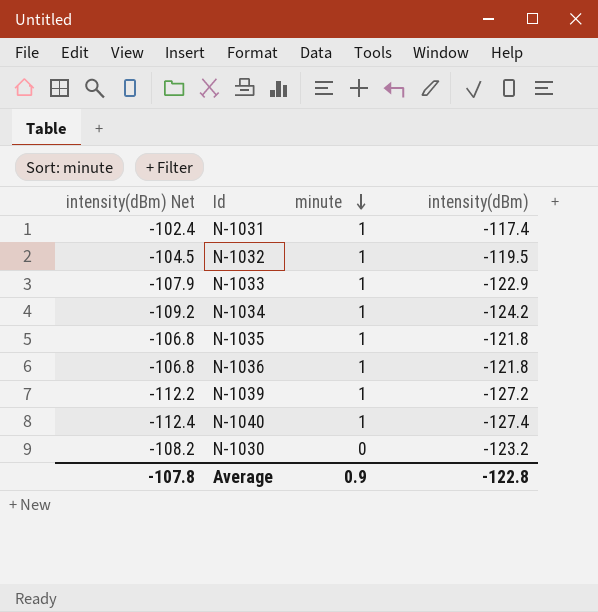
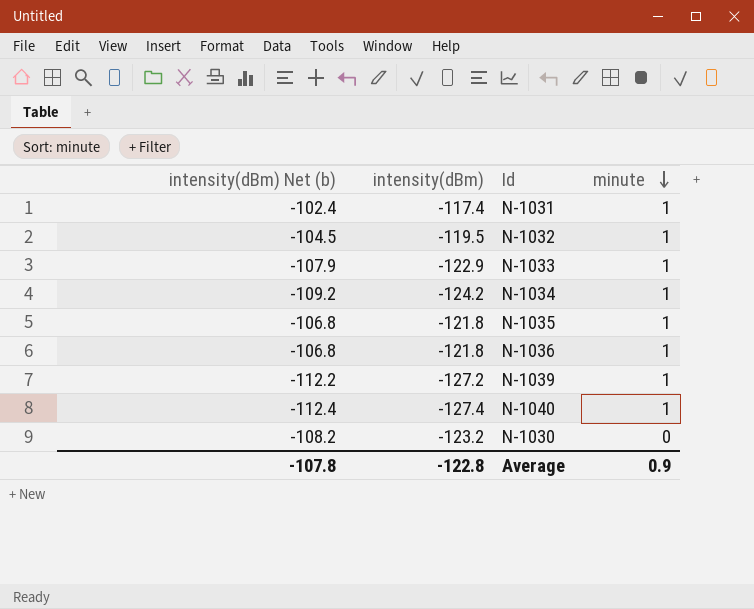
column name: intensity(dBm) Net -> intensity(dBm) Net (b)
column intensity(dBm) | position: 4 -> 2

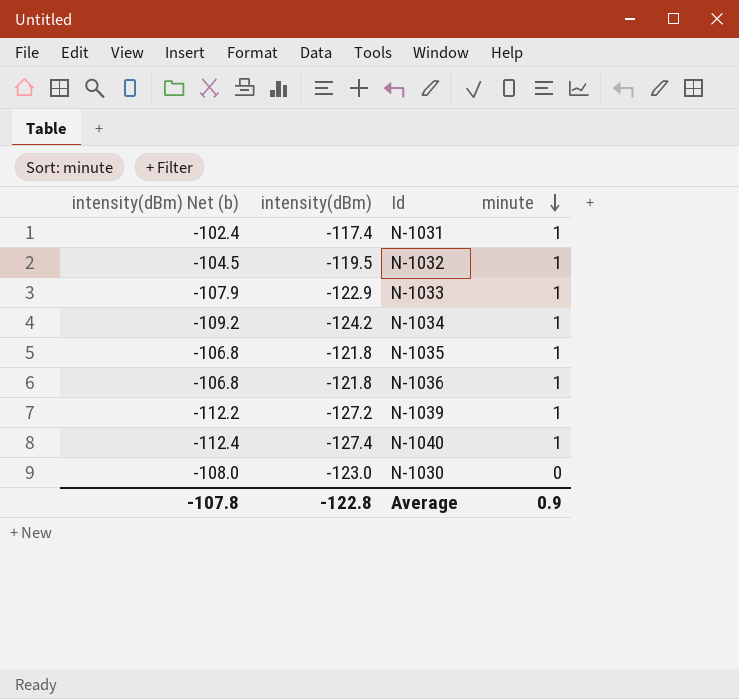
N-1030 | intensity(dBm) Net (b): -108.2 -> -108.0
N-1030 | intensity(dBm): -123.2 -> -123.0

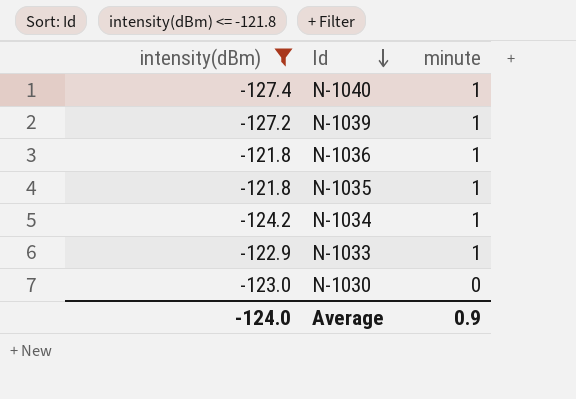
filter: none -> intensity(dBm) <= -121.8
row order: minute descending -> Id descending
column intensity(dBm) Net (b) | formula: [intensity(dBm)] + 15 -> none
Average | intensity(dBm): -122.8 -> -124.0

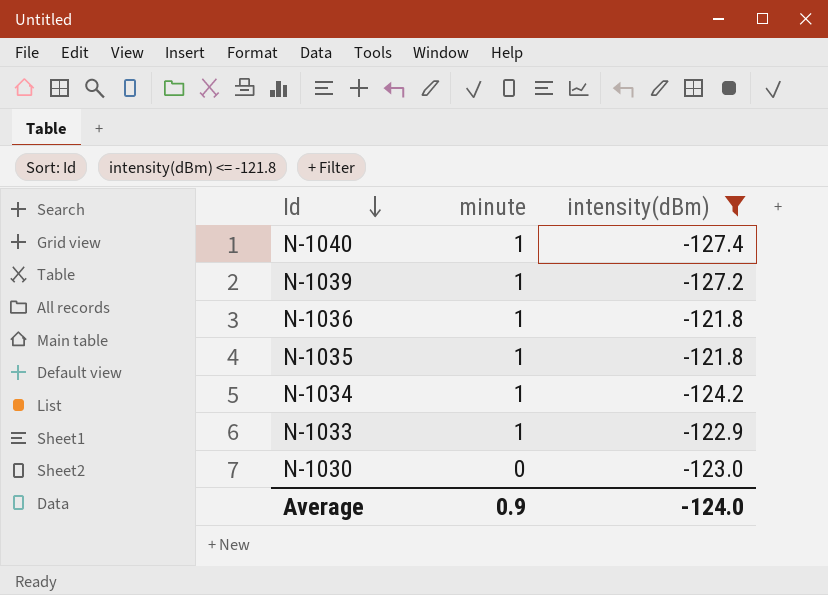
column intensity(dBm) | position: 1 -> 3

